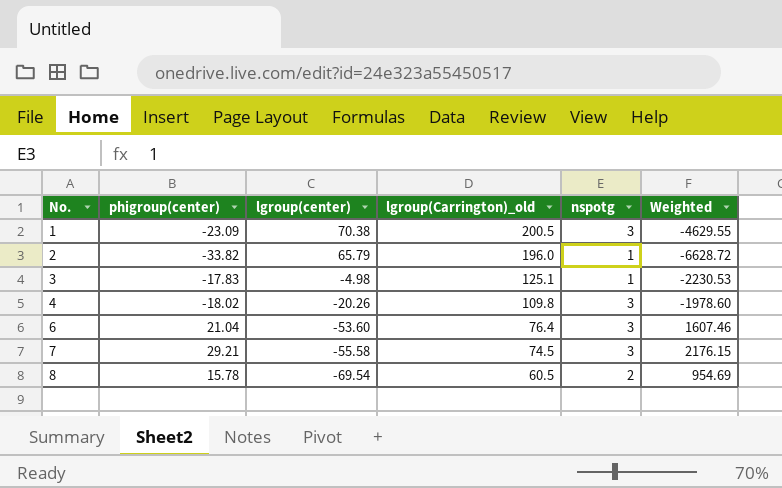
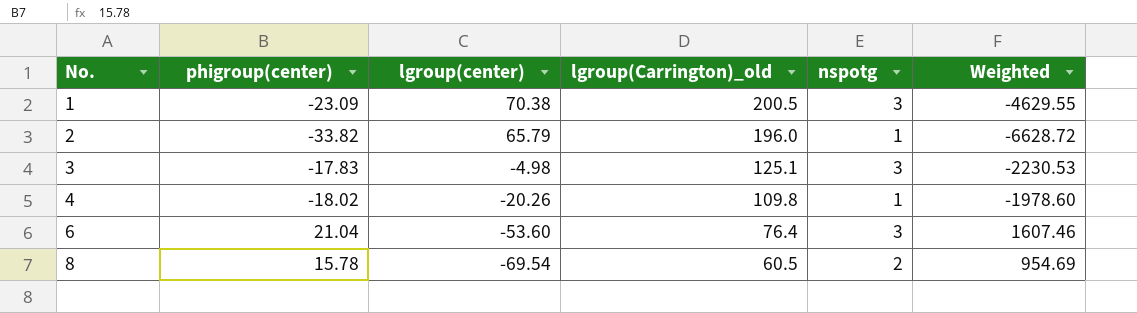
row 7: 29.21 | -55.58 | 74.5 | 3 | 2176.15 -> none
3 | nspotg: 1 -> 3
4 | nspotg: 3 -> 1

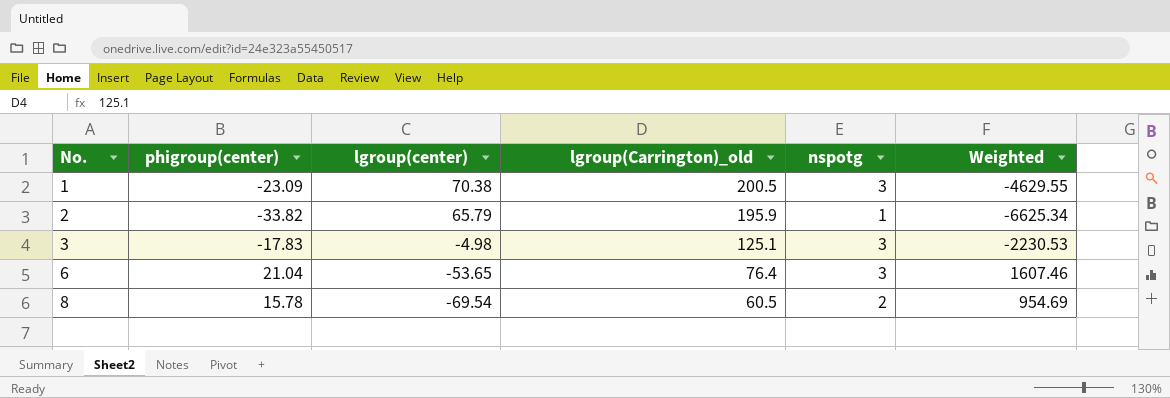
row 4: -18.02 | -20.26 | 109.8 | 1 | -1978.60 -> none
2 | lgroup(Carrington)_old: 196.0 -> 195.9
2 | Weighted: -6628.72 -> -6625.34
6 | lgroup(center): -53.60 -> -53.65

